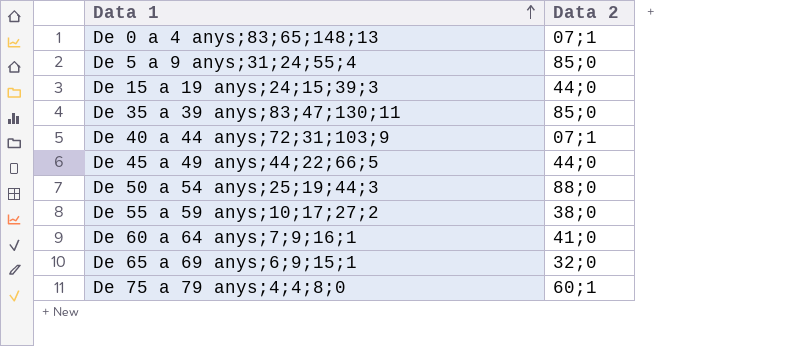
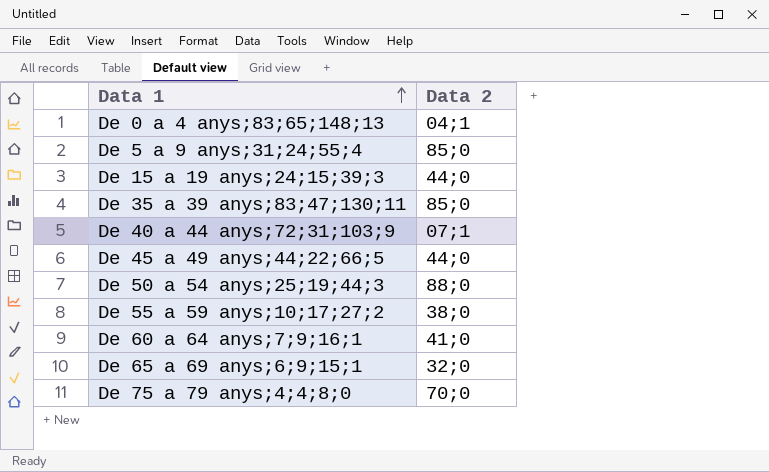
De 0 a 4 anys;83;65;148;13 | Data 2: 07;1 -> 04;1
De 75 a 79 anys;4;4;8;0 | Data 2: 60;1 -> 70;0

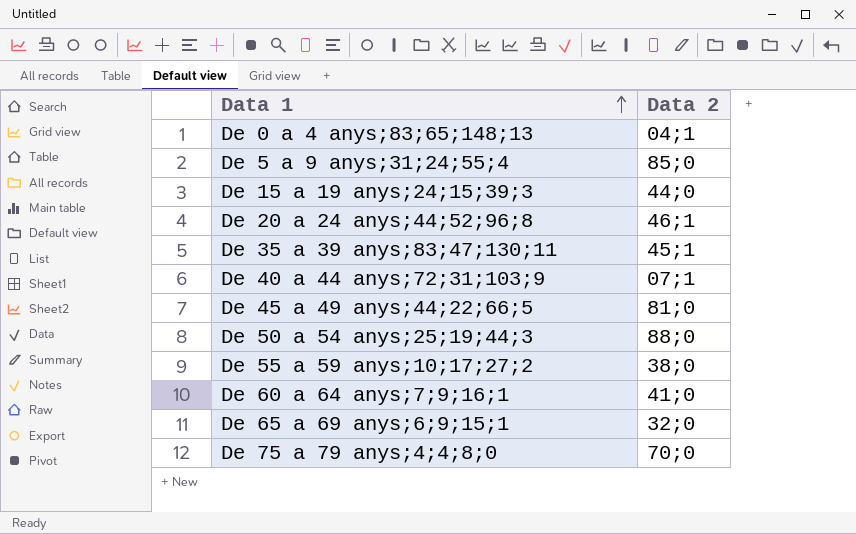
row De 20 a 24 anys;44;52;96;8: none -> 46;1
De 35 a 39 anys;83;47;130;11 | Data 2: 85;0 -> 45;1
De 45 a 49 anys;44;22;66;5 | Data 2: 44;0 -> 81;0

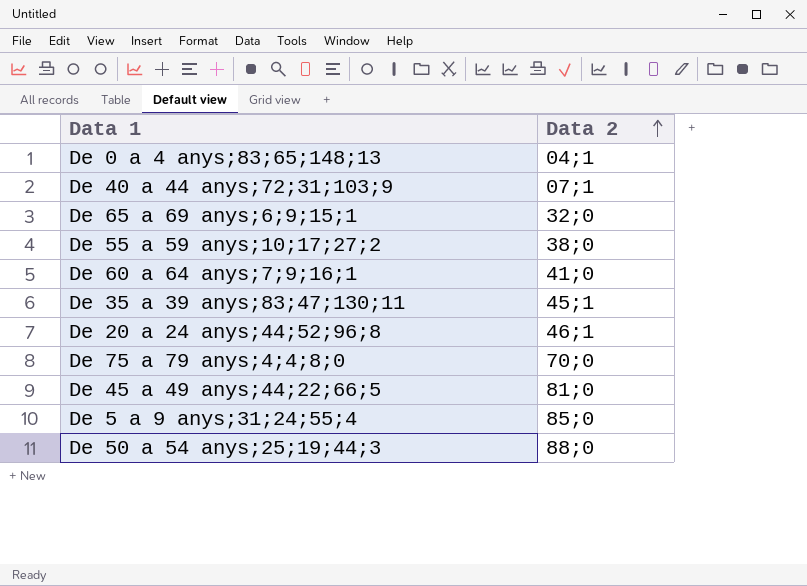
row order: Data 1 ascending -> Data 2 ascending
row De 15 a 19 anys;24;15;39;3: 44;0 -> none

